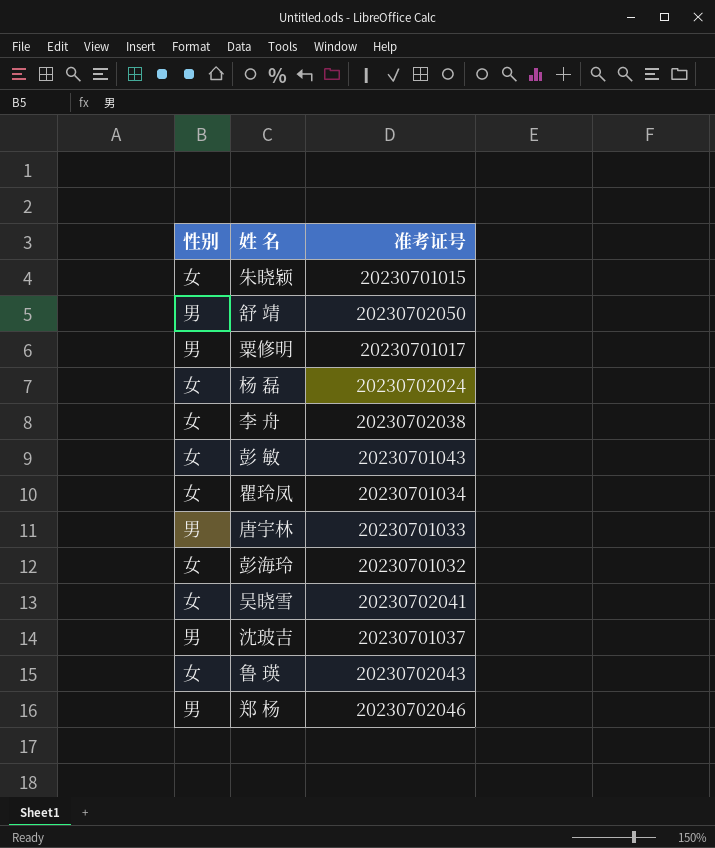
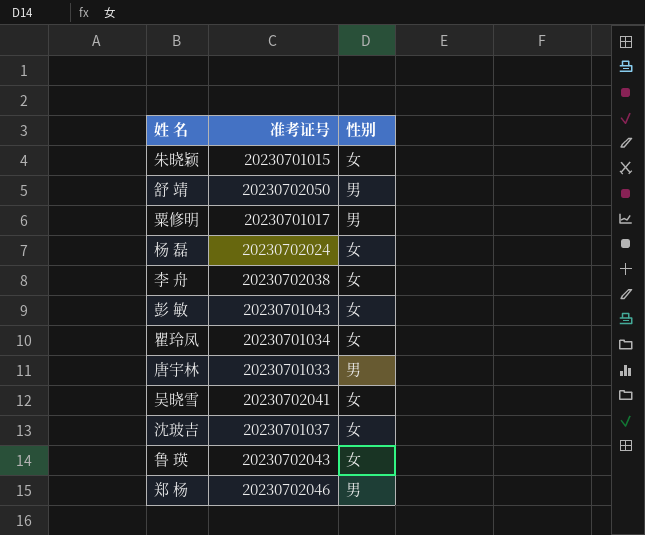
column 性别 | position: 1 -> 3
row 彭海玲: 女 | 20230701032 -> none
沈玻吉 | 性别: 男 -> 女

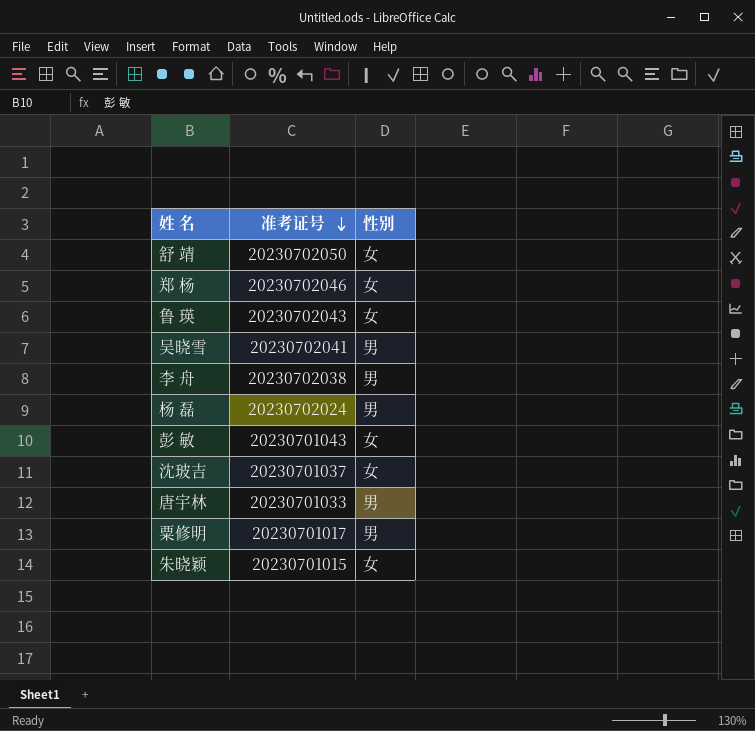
row order: none -> 准考证号 descending
row 瞿玲凤: 20230701034 | 女 -> none
舒 靖 | 性别: 男 -> 女
郑 杨 | 性别: 男 -> 女
吴晓雪 | 性别: 女 -> 男
李 舟 | 性别: 女 -> 男
杨 磊 | 性别: 女 -> 男

